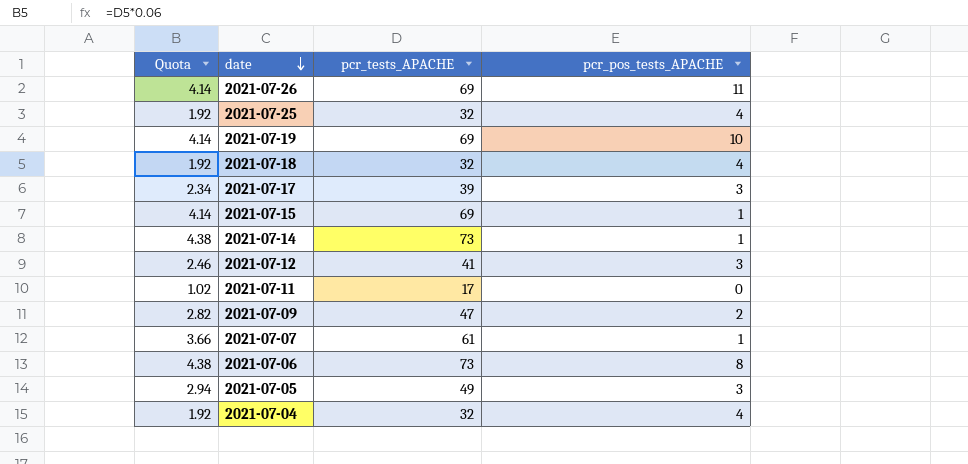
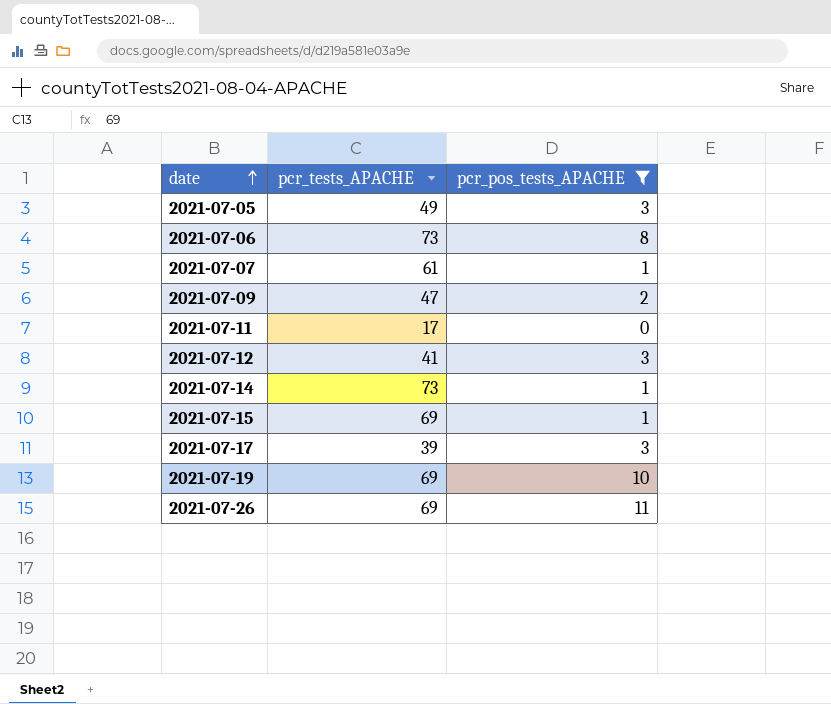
filter: none -> pcr_pos_tests_APACHE != 4
row order: date descending -> date ascending
column Quota | formula: [pcr_tests_APACHE] * 0.06 -> none

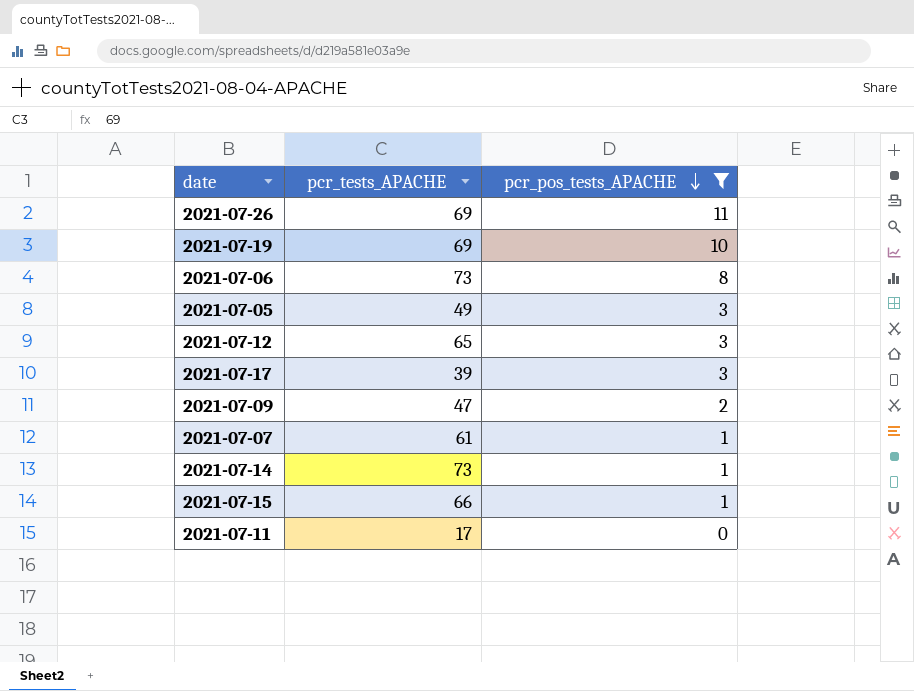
row order: date ascending -> pcr_pos_tests_APACHE descending
2021-07-12 | pcr_tests_APACHE: 41 -> 65
2021-07-15 | pcr_tests_APACHE: 69 -> 66

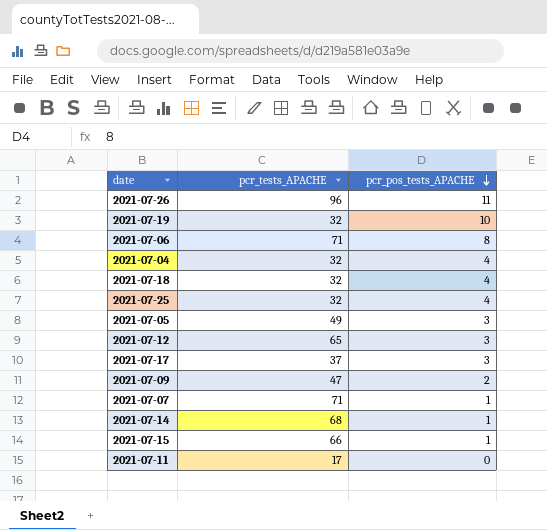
filter: pcr_pos_tests_APACHE != 4 -> none
2021-07-26 | pcr_tests_APACHE: 69 -> 96
2021-07-19 | pcr_tests_APACHE: 69 -> 32
2021-07-06 | pcr_tests_APACHE: 73 -> 71
2021-07-17 | pcr_tests_APACHE: 39 -> 37
2021-07-07 | pcr_tests_APACHE: 61 -> 71
2021-07-14 | pcr_tests_APACHE: 73 -> 68

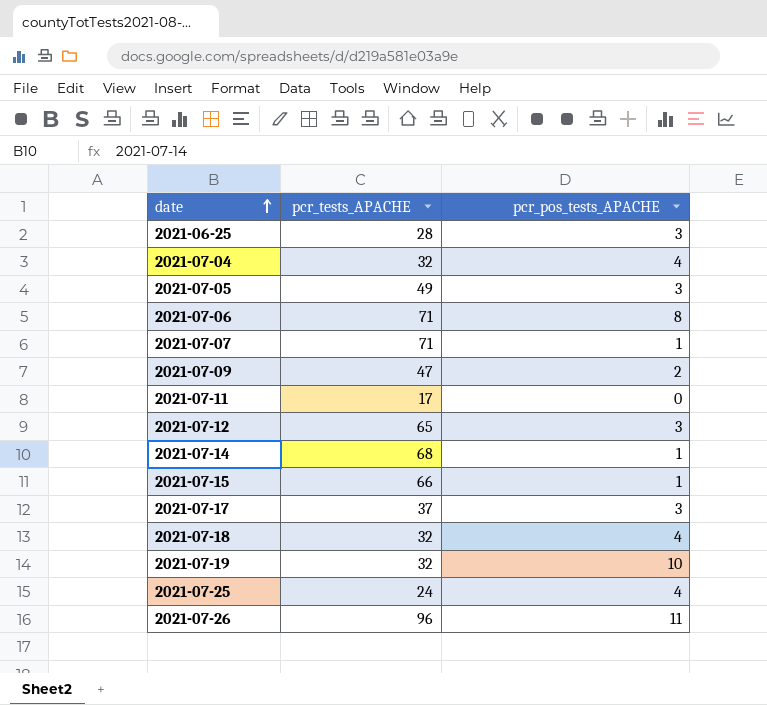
row order: pcr_pos_tests_APACHE descending -> date ascending
row 2021-06-25: none -> 28 | 3
2021-07-25 | pcr_tests_APACHE: 32 -> 24

